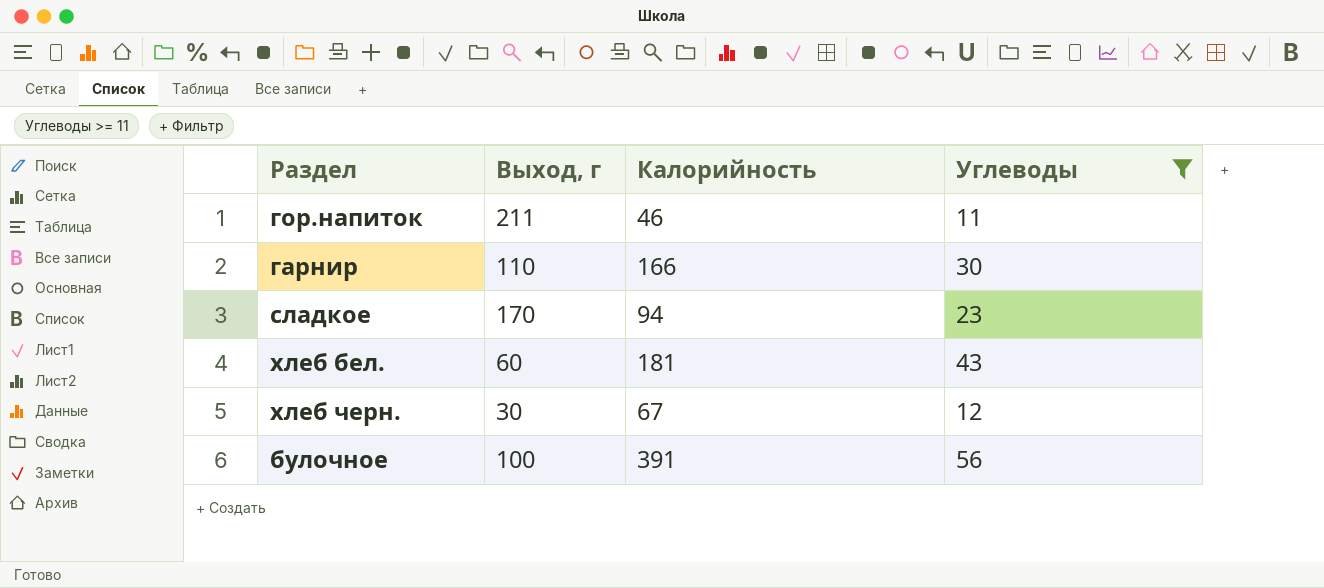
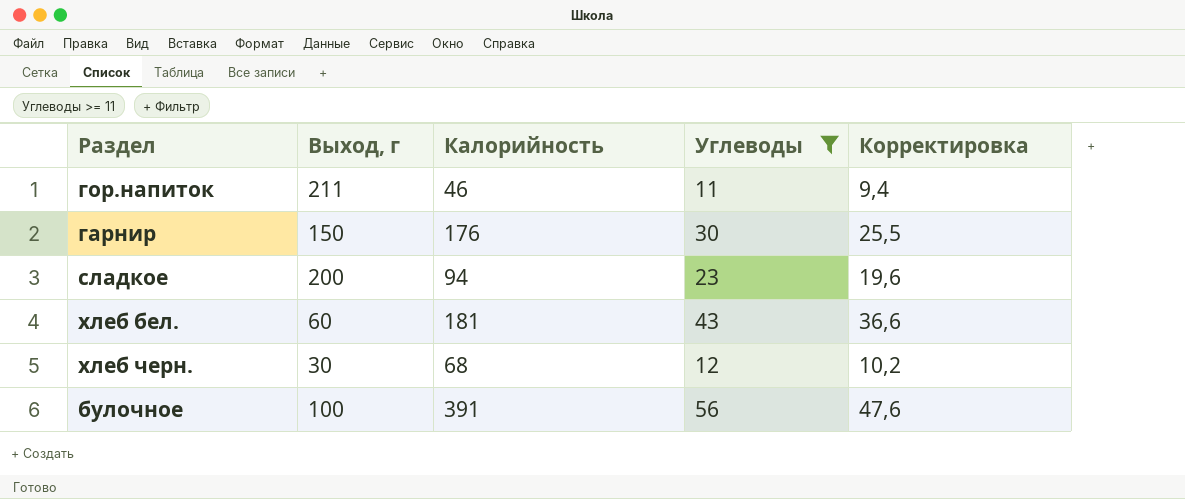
column Корректировка | formula: none -> [Углеводы] * 0,85
гарнир | Выход, г: 110 -> 150
гарнир | Калорийность: 166 -> 176
сладкое | Выход, г: 170 -> 200
хлеб черн. | Калорийность: 67 -> 68

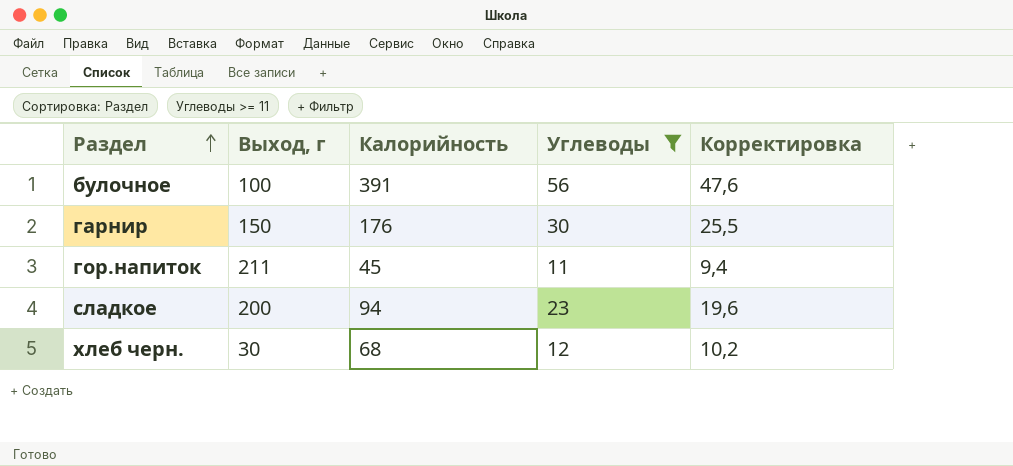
row order: none -> Раздел ascending
row хлеб бел.: 60 | 181 | 43 | 36,6 -> none
гор.напиток | Калорийность: 46 -> 45

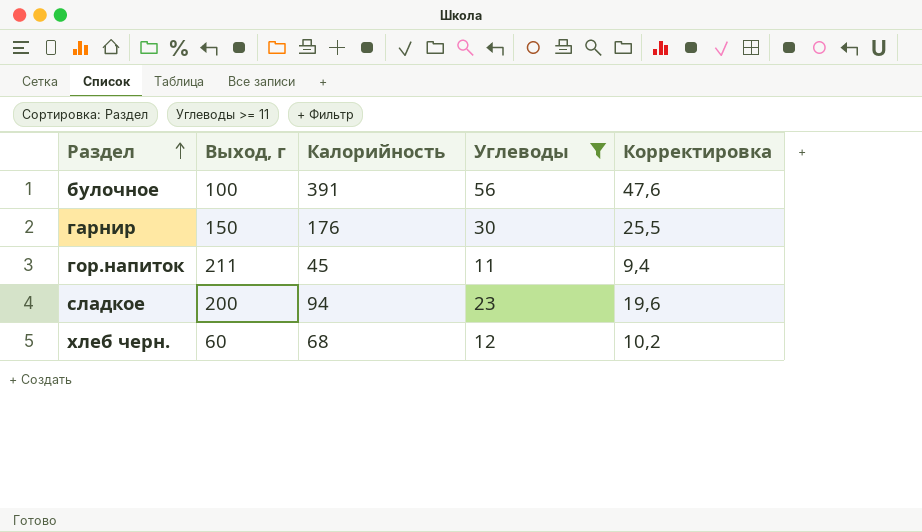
хлеб черн. | Выход, г: 30 -> 60

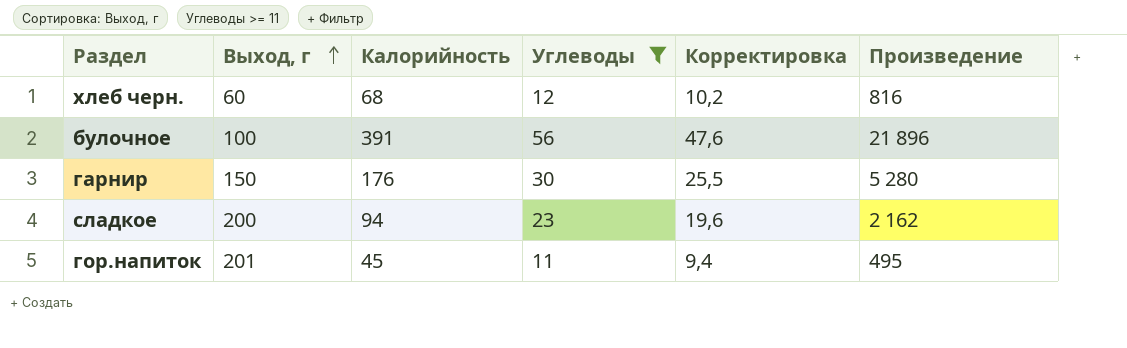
row order: Раздел ascending -> Выход, г ascending
column Произведение | formula: none -> [Калорийность] * [Углеводы]
гор.напиток | Выход, г: 211 -> 201

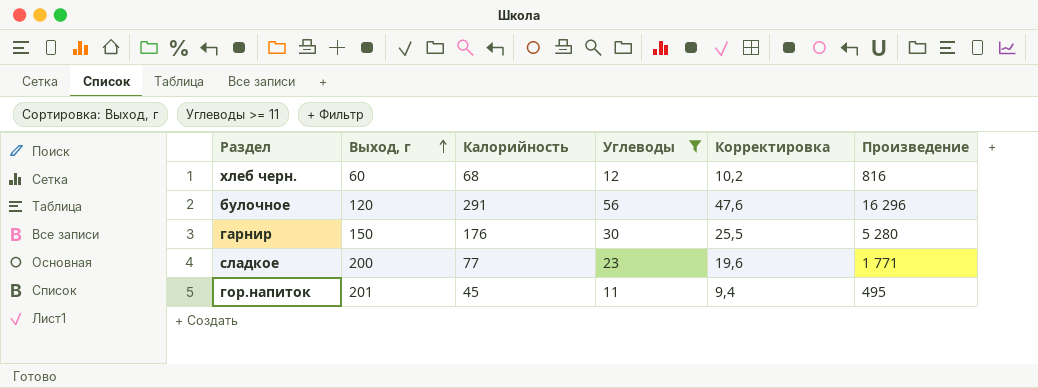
булочное | Выход, г: 100 -> 120
булочное | Калорийность: 391 -> 291
булочное | Произведение: 21 896 -> 16 296
сладкое | Калорийность: 94 -> 77
сладкое | Произведение: 2 162 -> 1 771

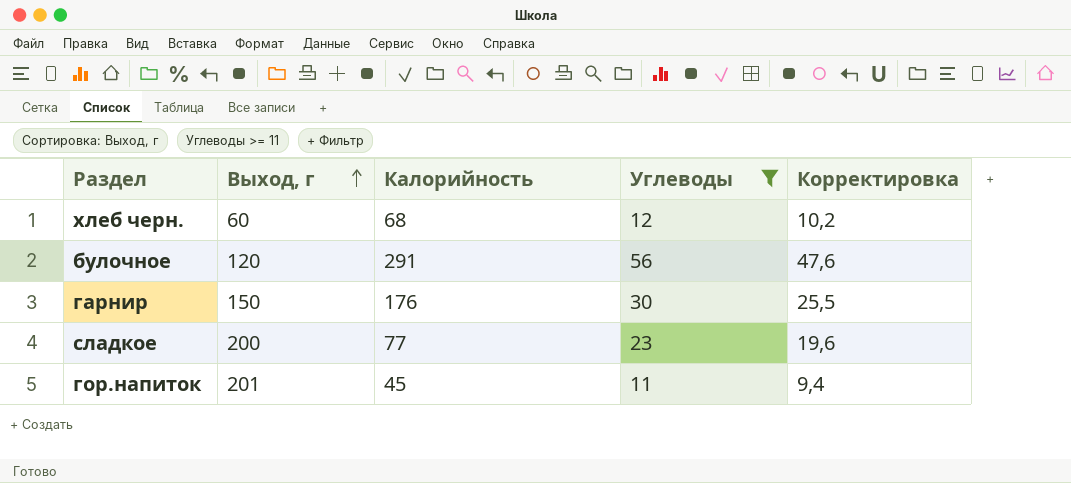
column Произведение | formula: [Калорийность] * [Углеводы] -> none

